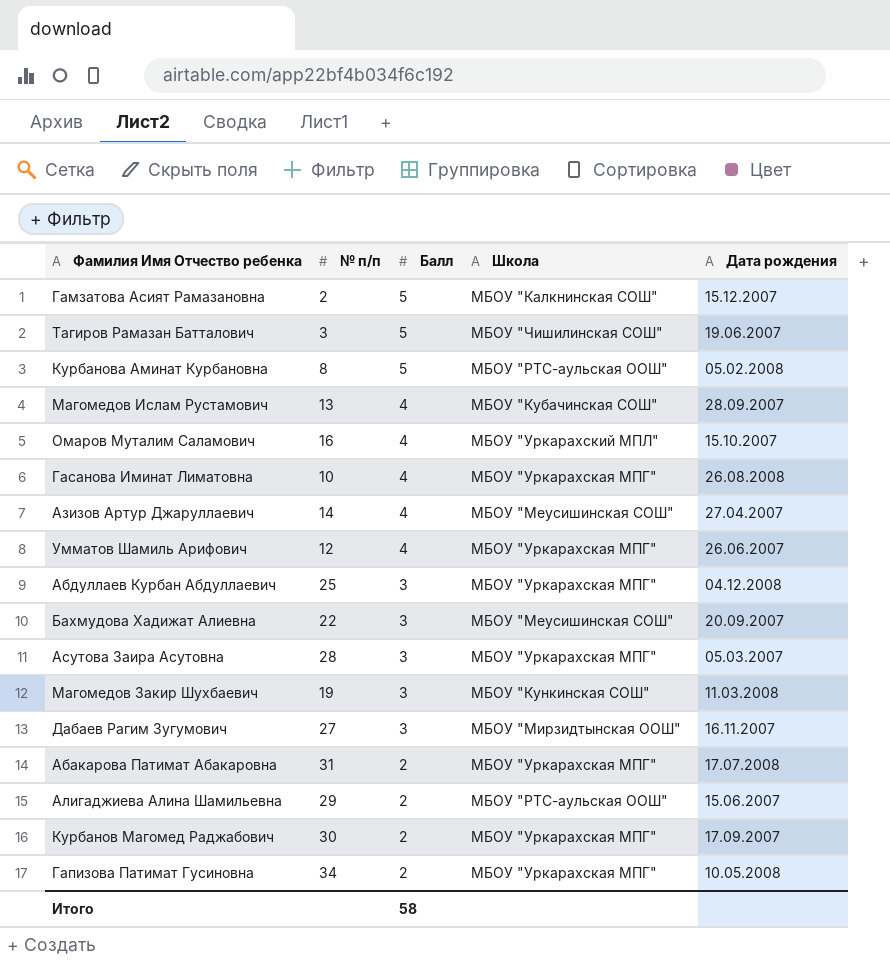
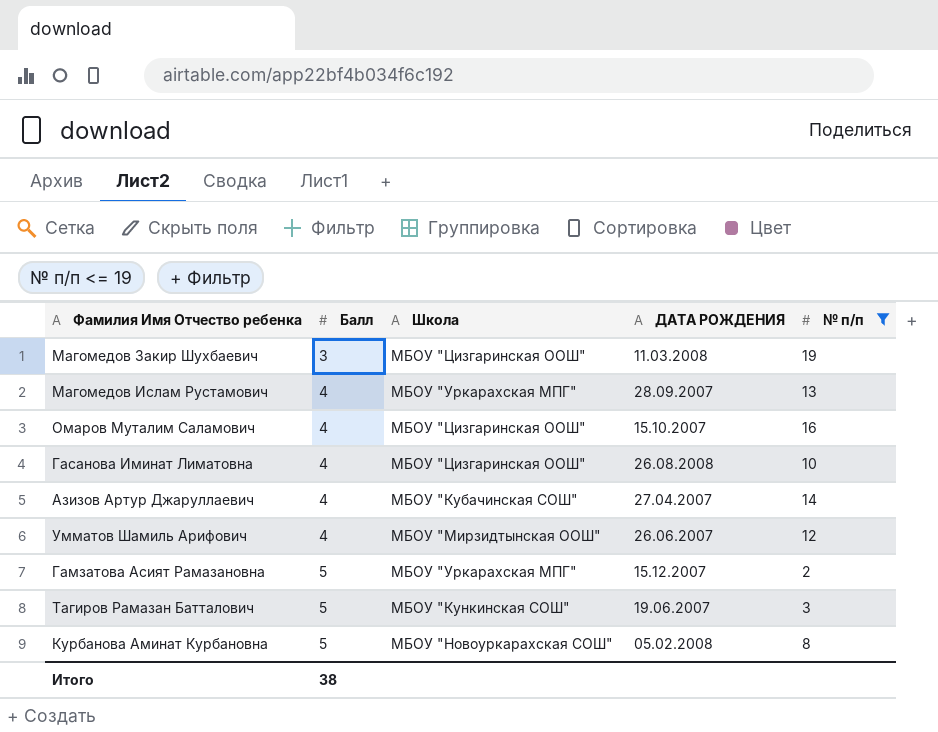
filter: none -> № п/п <= 19
row order: Балл descending -> Балл ascending
column name: Дата рождения -> ДАТА РОЖДЕНИЯ
column № п/п | position: 2 -> 5
Магомедов Закир Шухбаевич | Школа: МБОУ "Кункинская СОШ" -> МБОУ "Цизгаринская ООШ"
Магомедов Ислам Рустамович | Школа: МБОУ "Кубачинская СОШ" -> МБОУ "Уркарахская МПГ"
Омаров Муталим Саламович | Школа: МБОУ "Уркарахский МПЛ" -> МБОУ "Цизгаринская ООШ"
Гасанова Иминат Лиматовна | Школа: МБОУ "Уркарахская МПГ" -> МБОУ "Цизгаринская ООШ"
Азизов Артур Джаруллаевич | Школа: МБОУ "Меусишинская СОШ" -> МБОУ "Кубачинская СОШ"
Умматов Шамиль Арифович | Школа: МБОУ "Уркарахская МПГ" -> МБОУ "Мирзидтынская ООШ"
Гамзатова Асият Рамазановна | Школа: МБОУ "Калкнинская СОШ" -> МБОУ "Уркарахская МПГ"
Тагиров Рамазан Батталович | Школа: МБОУ "Чишилинская СОШ" -> МБОУ "Кункинская СОШ"
Курбанова Аминат Курбановна | Школа: МБОУ "РТС-аульская ООШ" -> МБОУ "Новоуркарахская СОШ"
Итого | Балл: 58 -> 38

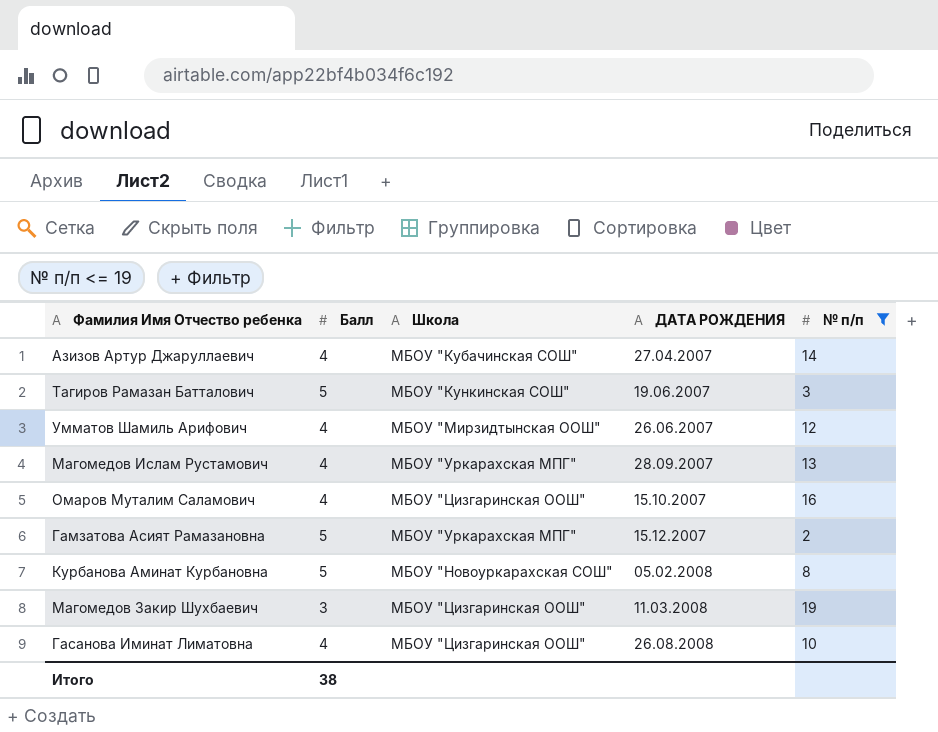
row order: Балл ascending -> ДАТА РОЖДЕНИЯ ascending

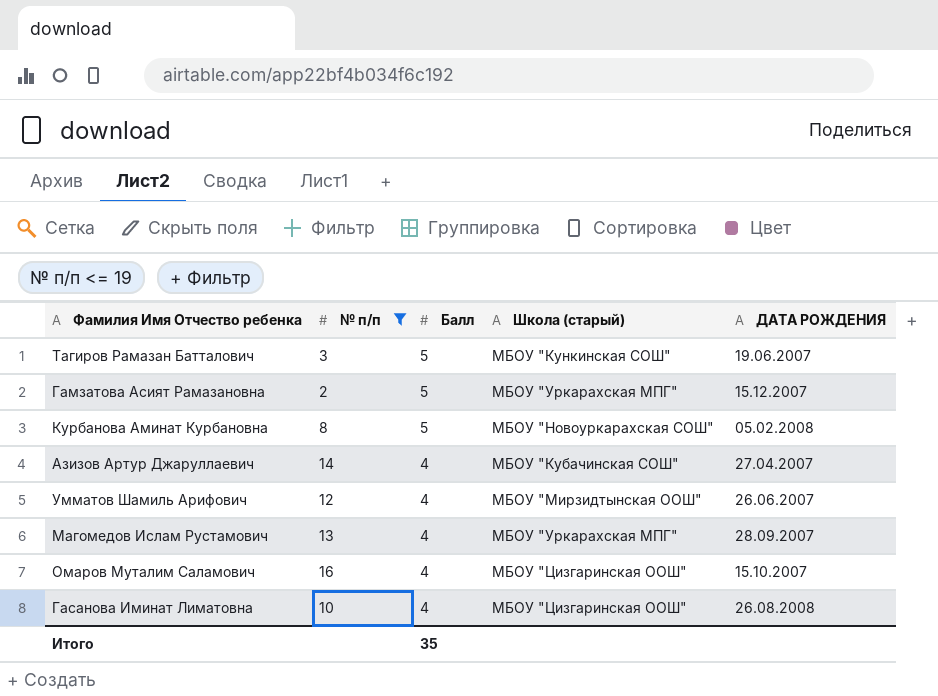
row order: ДАТА РОЖДЕНИЯ ascending -> Балл descending
column № п/п | position: 5 -> 2
column name: Школа -> Школа (старый)
row Магомедов Закир Шухбаевич: 3 | МБОУ "Цизгаринская ООШ" | 11.03.2008 | 19 -> none
Итого | Балл: 38 -> 35

